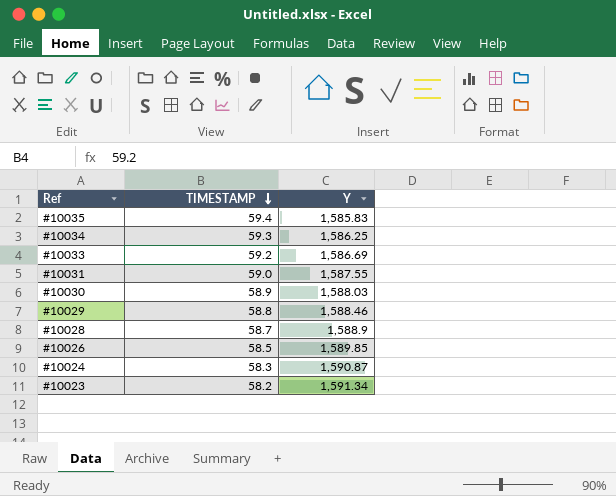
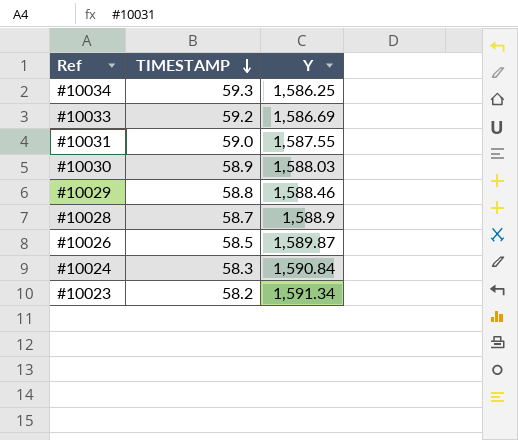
row #10035: 59.4 | 1,585.83 -> none
#10026 | Y: 1,589.85 -> 1,589.87
#10024 | Y: 1,590.87 -> 1,590.84

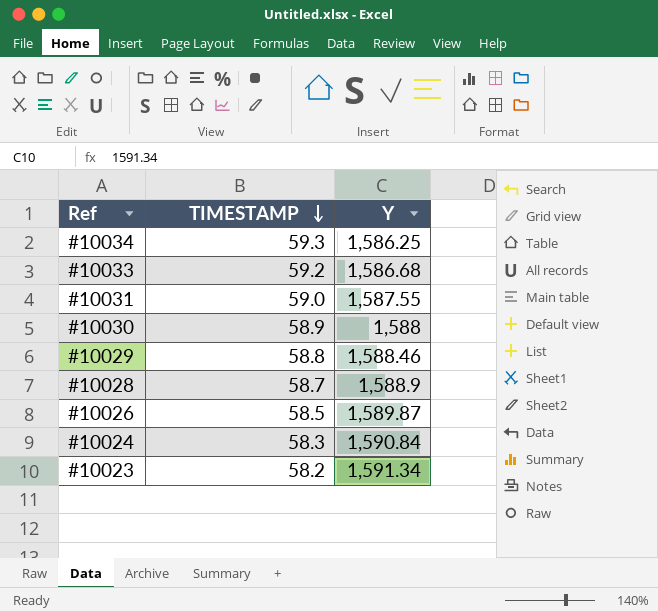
#10033 | Y: 1,586.69 -> 1,586.68
#10030 | Y: 1,588.03 -> 1,588

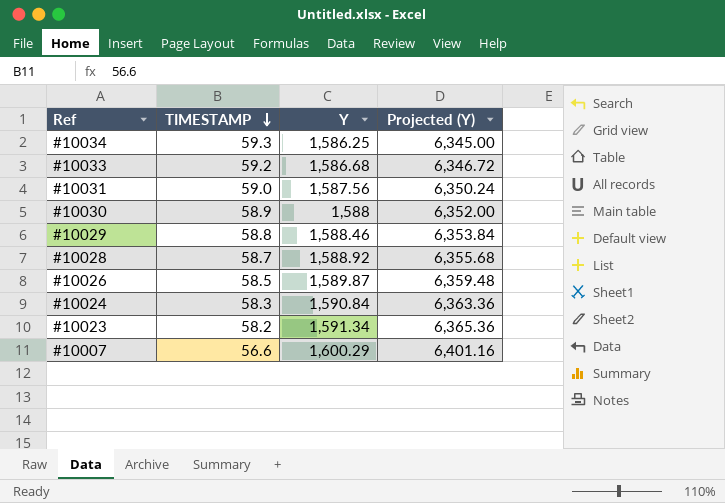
column Projected (Y) | formula: none -> [Y] * 4
#10031 | Y: 1,587.55 -> 1,587.56
#10028 | Y: 1,588.9 -> 1,588.92
row #10007: none -> 56.6 | 1,600.29 | 6,401.16

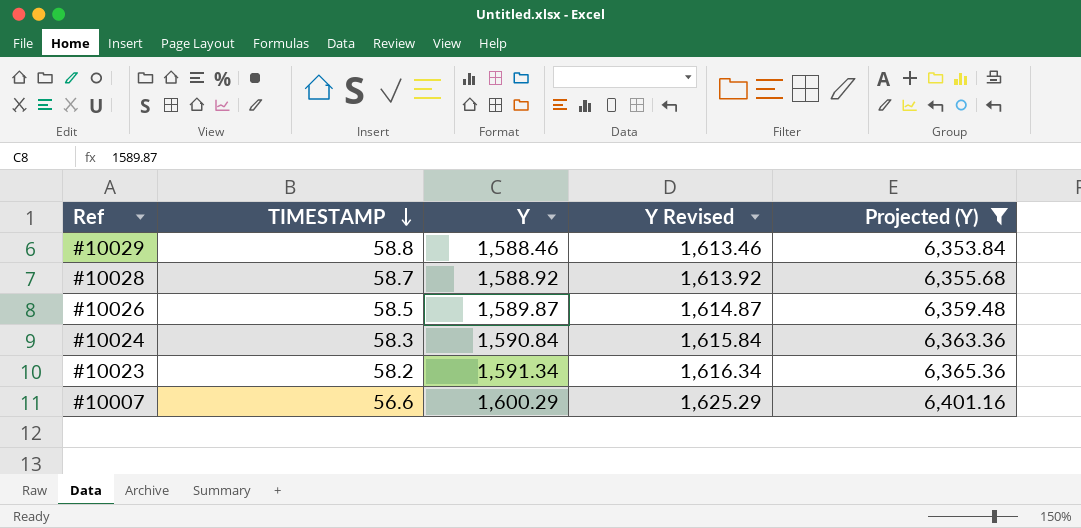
filter: none -> Projected (Y) >= 6,353.84
column Y Revised | formula: none -> [Y] + 25

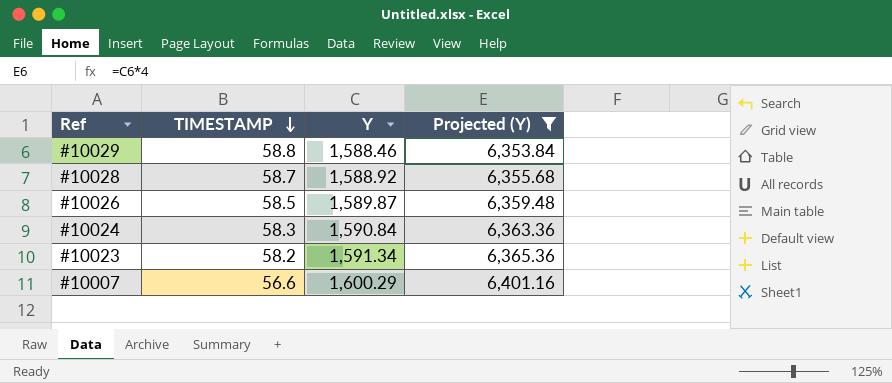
column Y Revised | formula: [Y] + 25 -> none

